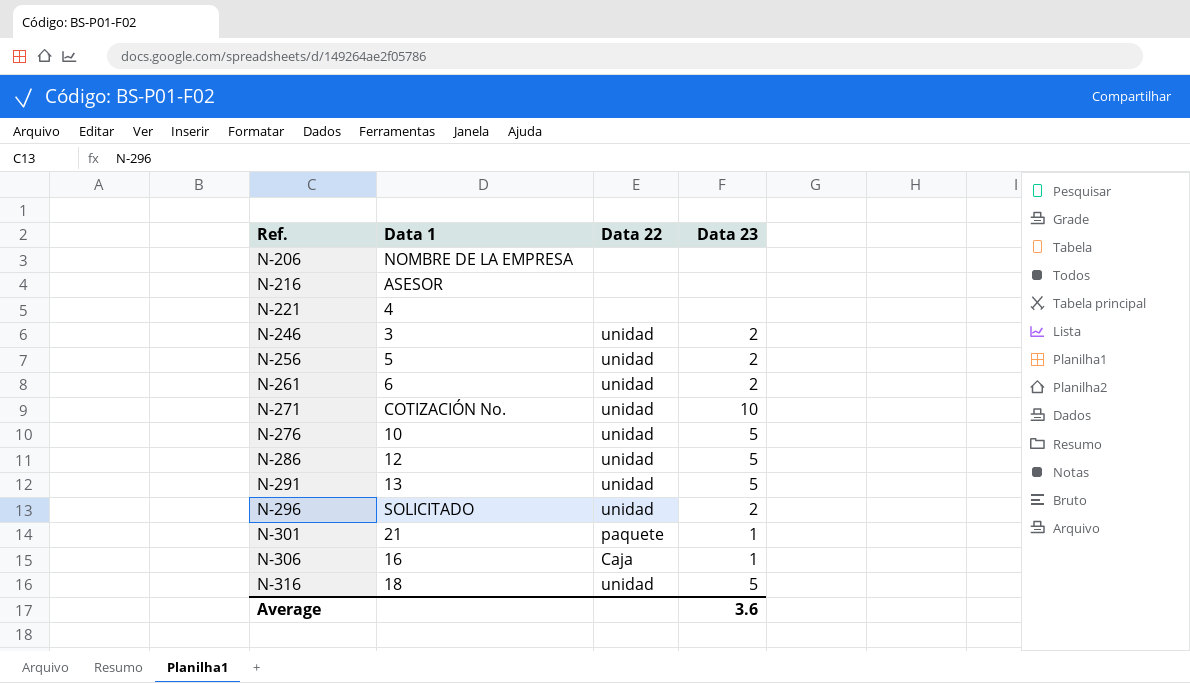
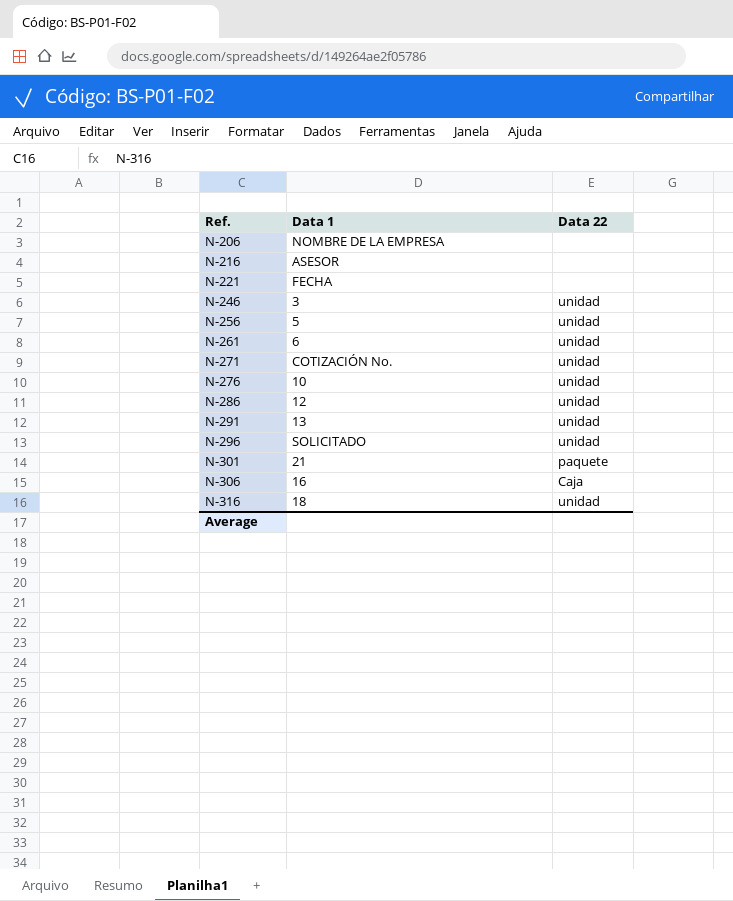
column Data 23 | position: 4 -> none
N-221 | Data 1: 4 -> FECHA

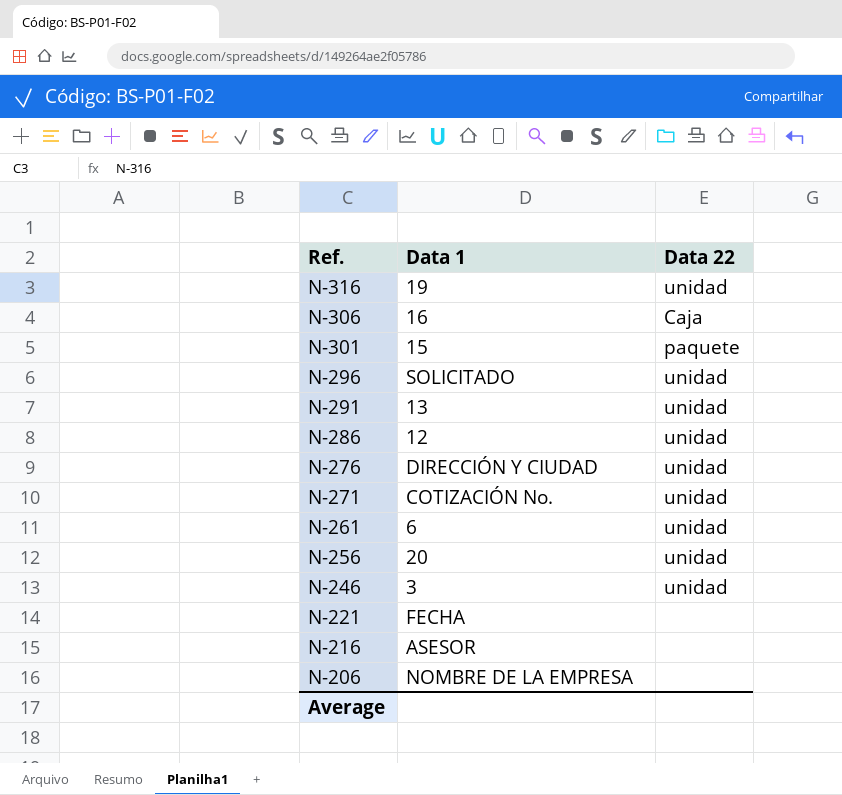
row order: Ref. ascending -> Ref. descending
N-316 | Data 1: 18 -> 19
N-301 | Data 1: 21 -> 15
N-276 | Data 1: 10 -> DIRECCIÓN Y CIUDAD
N-256 | Data 1: 5 -> 20

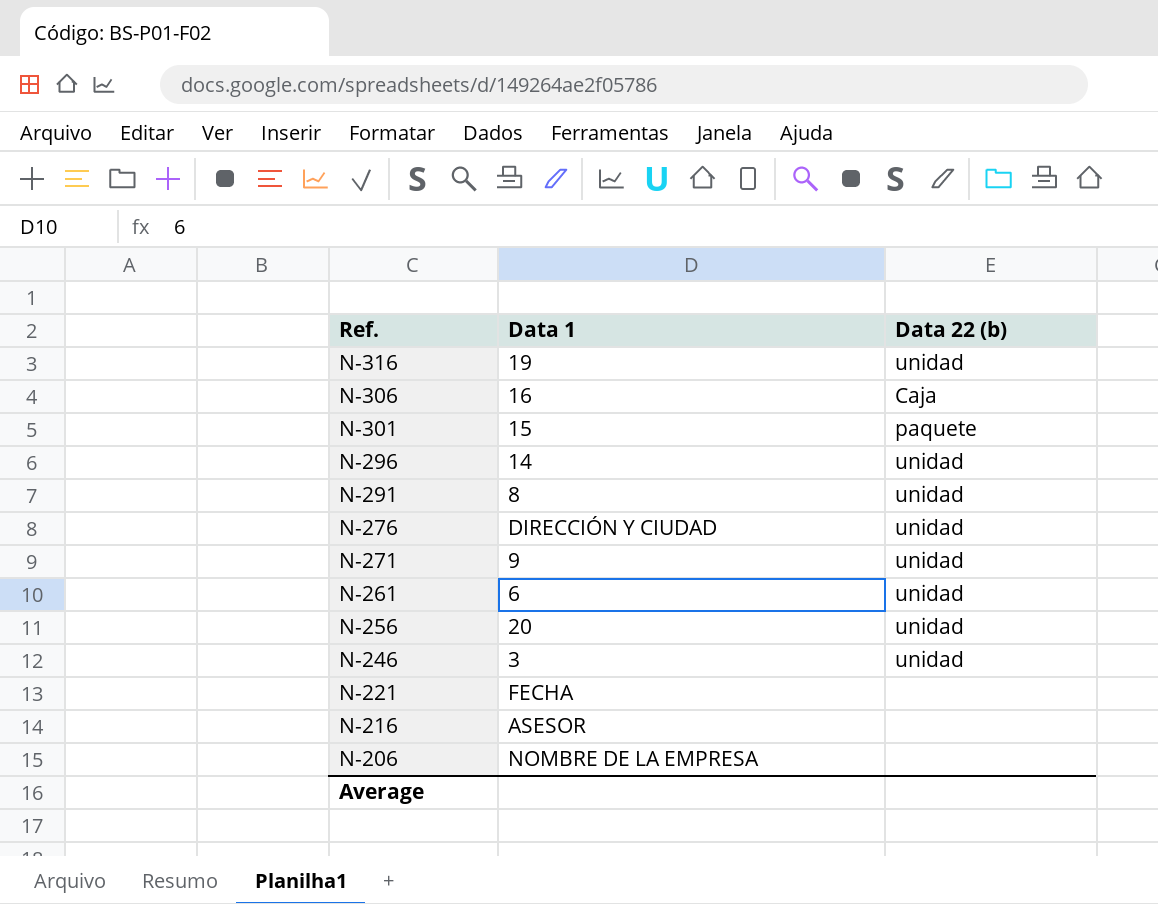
column name: Data 22 -> Data 22 (b)
row N-286: 12 | unidad -> none
N-296 | Data 1: SOLICITADO -> 14
N-291 | Data 1: 13 -> 8
N-271 | Data 1: COTIZACIÓN No. -> 9

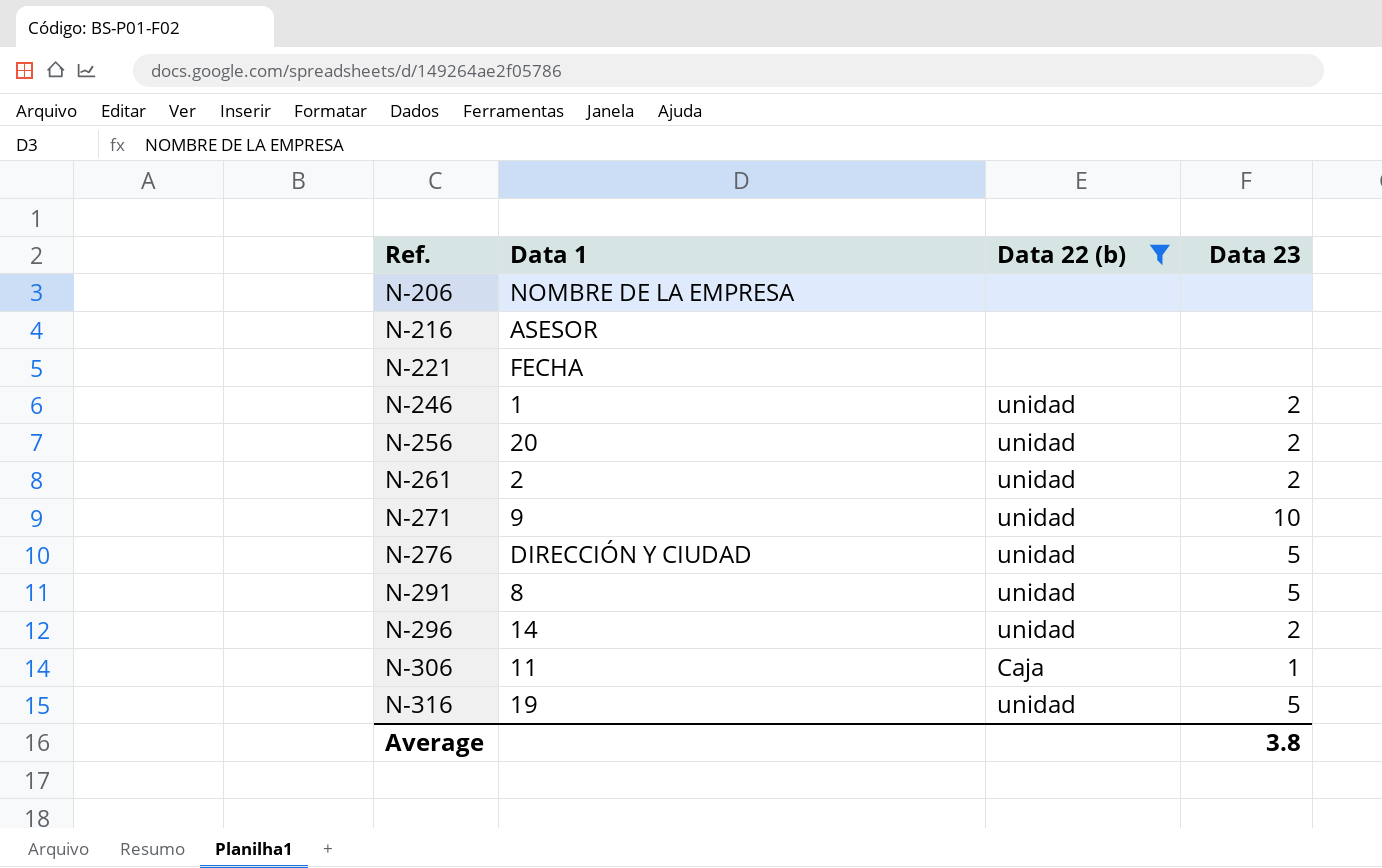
filter: none -> Data 22 (b) != paquete
row order: Ref. descending -> Ref. ascending
column Data 23 | position: none -> 4
N-246 | Data 1: 3 -> 1
N-261 | Data 1: 6 -> 2
N-306 | Data 1: 16 -> 11

